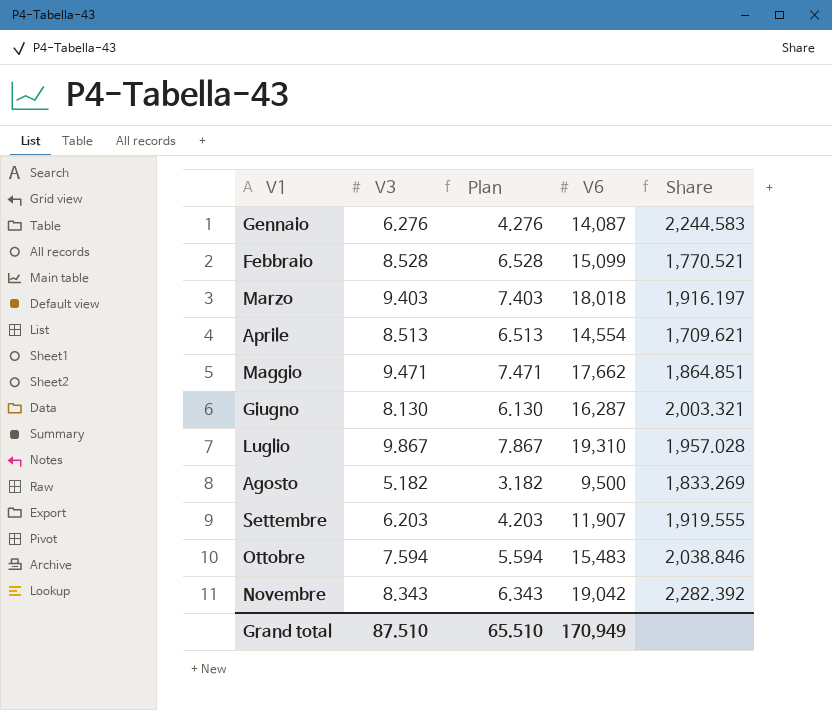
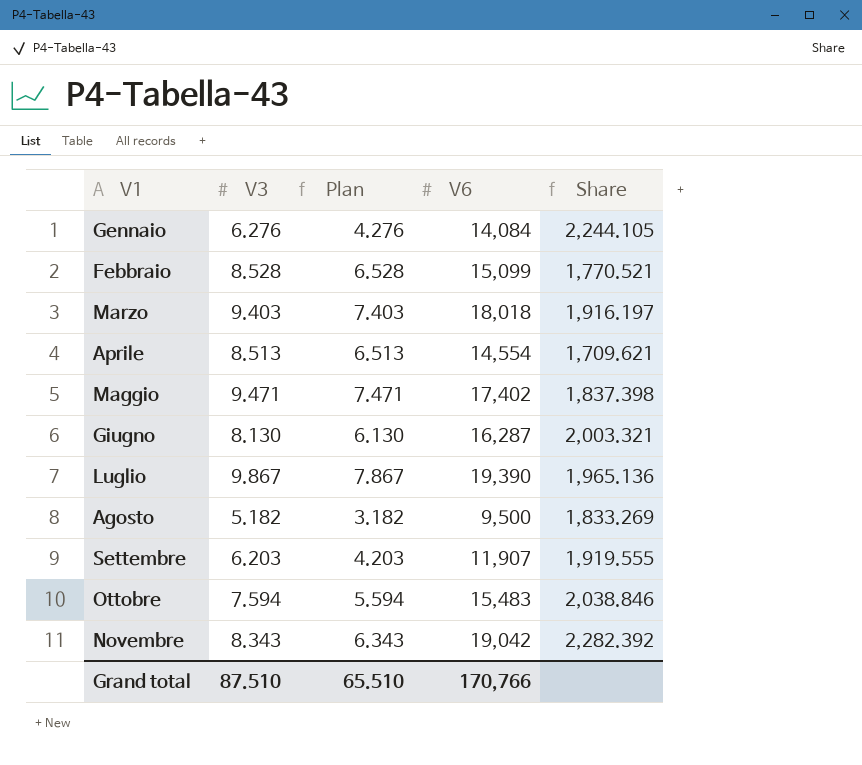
Gennaio | V6: 14,087 -> 14,084
Gennaio | Share: 2,244.583 -> 2,244.105
Maggio | V6: 17,662 -> 17,402
Maggio | Share: 1,864.851 -> 1,837.398
Luglio | V6: 19,310 -> 19,390
Luglio | Share: 1,957.028 -> 1,965.136
Grand total | V6: 170,949 -> 170,766

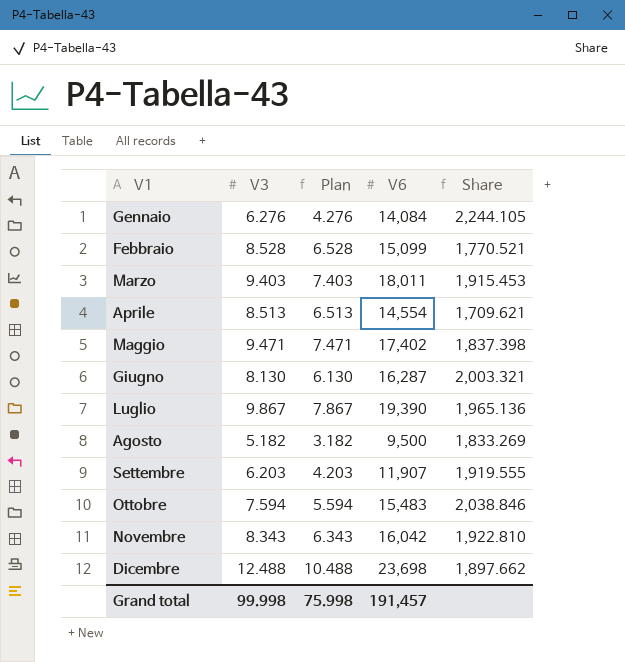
Marzo | V6: 18,018 -> 18,011
Marzo | Share: 1,916.197 -> 1,915.453
Novembre | V6: 19,042 -> 16,042
Novembre | Share: 2,282.392 -> 1,922.810
row Dicembre: none -> 12.488 | 10.488 | 23,698 | 1,897.662
Grand total | V3: 87.510 -> 99.998
Grand total | Plan: 65.510 -> 75.998
Grand total | V6: 170,766 -> 191,457

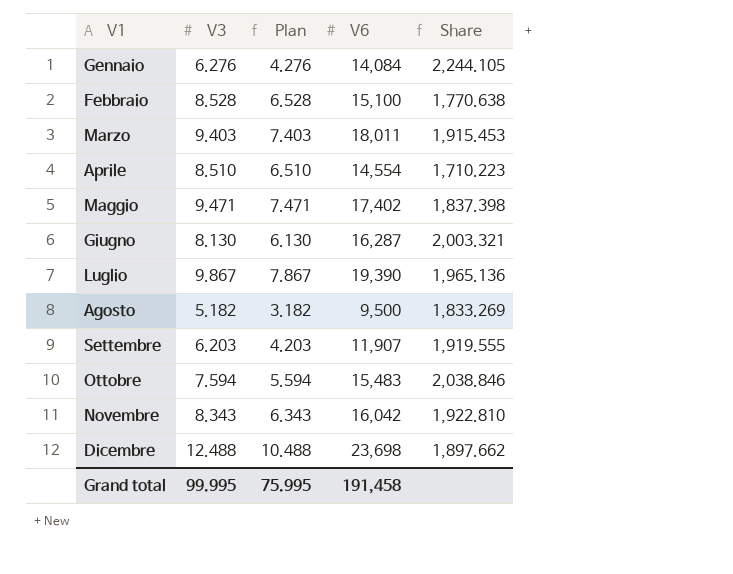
Febbraio | V6: 15,099 -> 15,100
Febbraio | Share: 1,770.521 -> 1,770.638
Aprile | V3: 8.513 -> 8.510
Aprile | Plan: 6.513 -> 6.510
Aprile | Share: 1,709.621 -> 1,710.223
Grand total | V3: 99.998 -> 99.995
Grand total | Plan: 75.998 -> 75.995
Grand total | V6: 191,457 -> 191,458

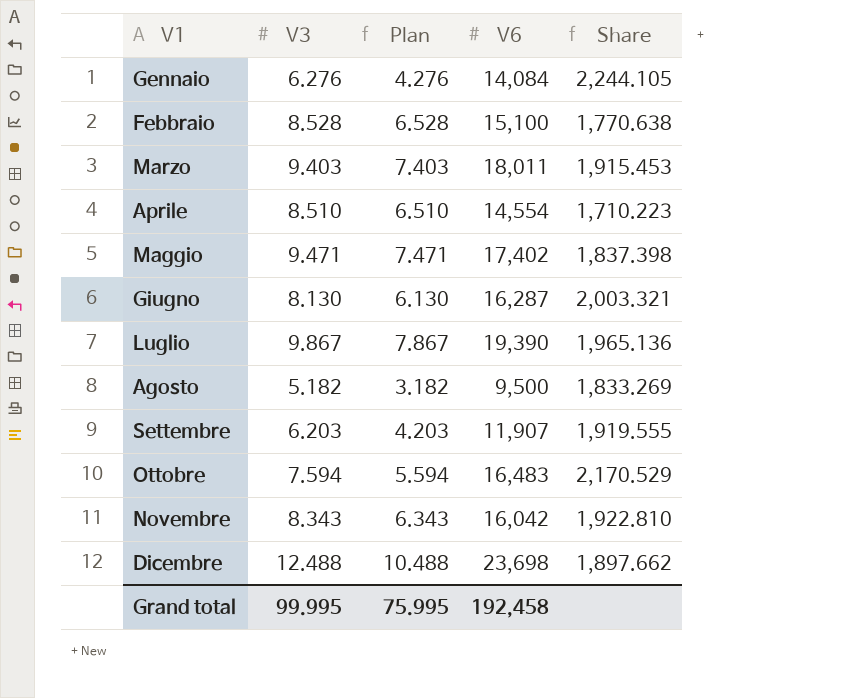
Ottobre | V6: 15,483 -> 16,483
Ottobre | Share: 2,038.846 -> 2,170.529
Grand total | V6: 191,458 -> 192,458

